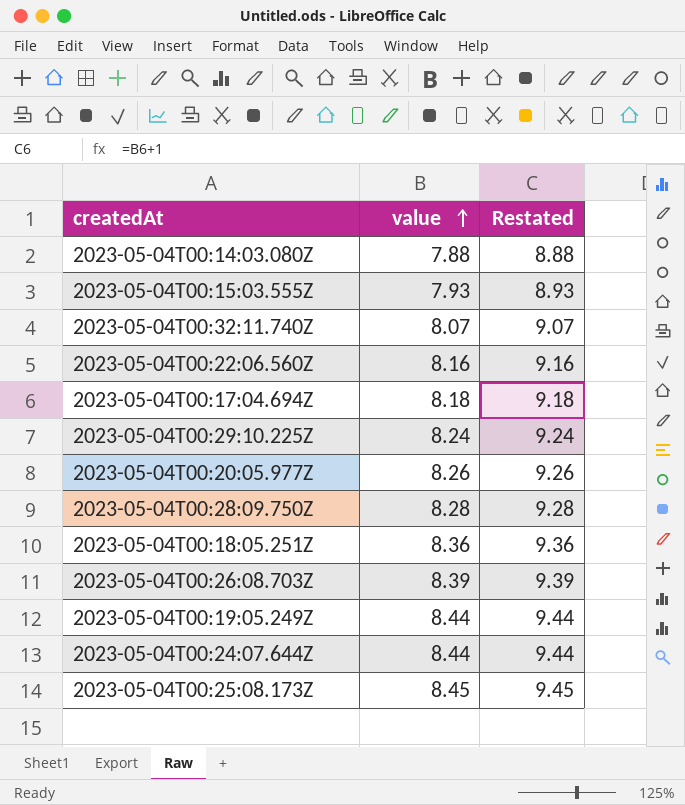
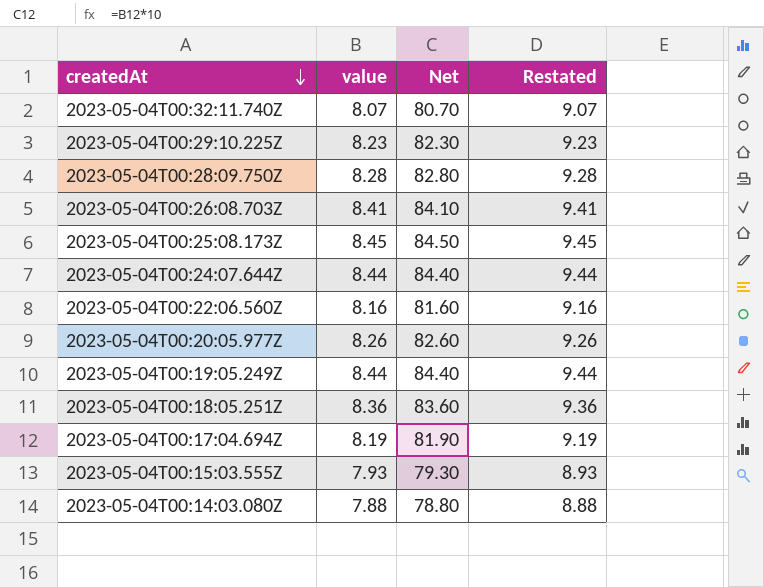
row order: value ascending -> createdAt descending
column Net | formula: none -> [value] * 10
2023-05-04T00:29:10.225Z | value: 8.24 -> 8.23
2023-05-04T00:29:10.225Z | Restated: 9.24 -> 9.23
2023-05-04T00:26:08.703Z | value: 8.39 -> 8.41
2023-05-04T00:26:08.703Z | Restated: 9.39 -> 9.41
2023-05-04T00:17:04.694Z | value: 8.18 -> 8.19
2023-05-04T00:17:04.694Z | Restated: 9.18 -> 9.19

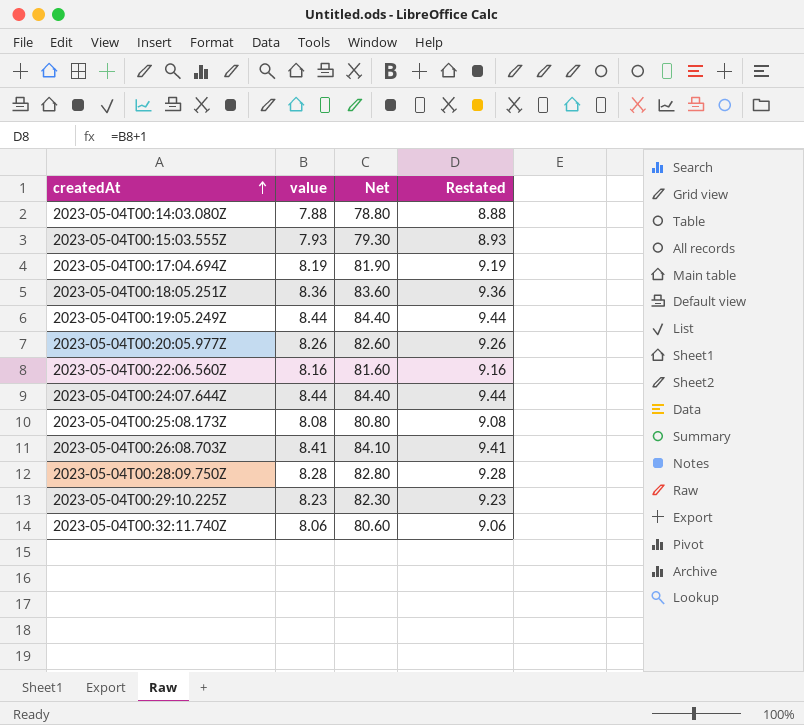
row order: createdAt descending -> createdAt ascending
2023-05-04T00:25:08.173Z | value: 8.45 -> 8.08
2023-05-04T00:25:08.173Z | Net: 84.50 -> 80.80
2023-05-04T00:25:08.173Z | Restated: 9.45 -> 9.08
2023-05-04T00:32:11.740Z | value: 8.07 -> 8.06
2023-05-04T00:32:11.740Z | Net: 80.70 -> 80.60
2023-05-04T00:32:11.740Z | Restated: 9.07 -> 9.06

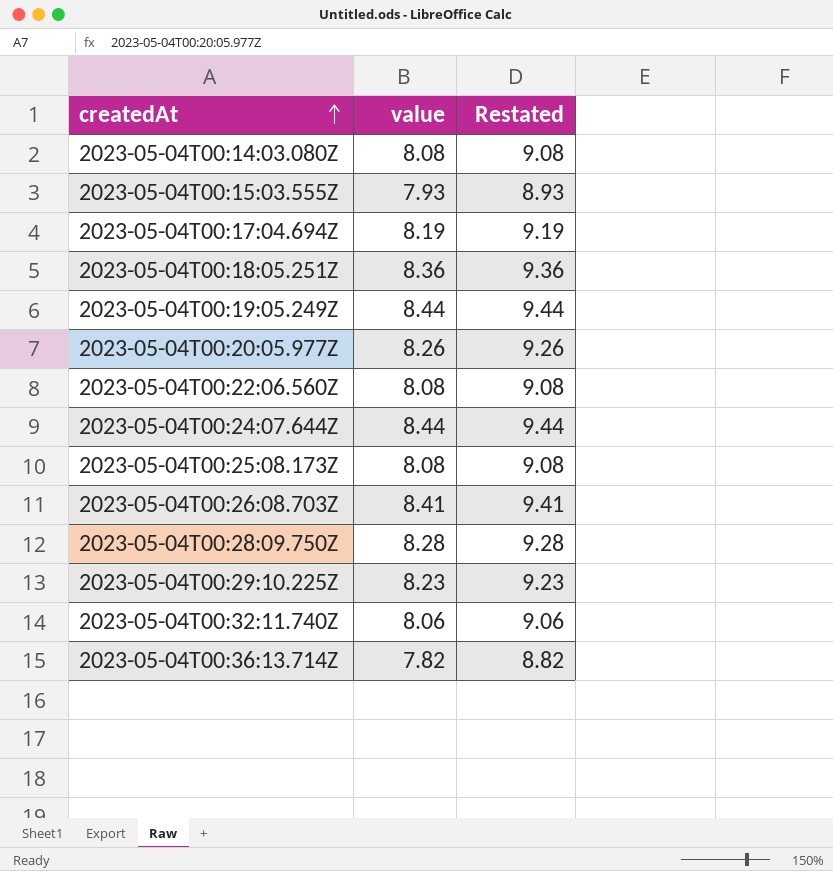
column Net | formula: [value] * 10 -> none
2023-05-04T00:14:03.080Z | value: 7.88 -> 8.08
2023-05-04T00:14:03.080Z | Restated: 8.88 -> 9.08
2023-05-04T00:22:06.560Z | value: 8.16 -> 8.08
2023-05-04T00:22:06.560Z | Restated: 9.16 -> 9.08
row 2023-05-04T00:36:13.714Z: none -> 7.82 | 8.82

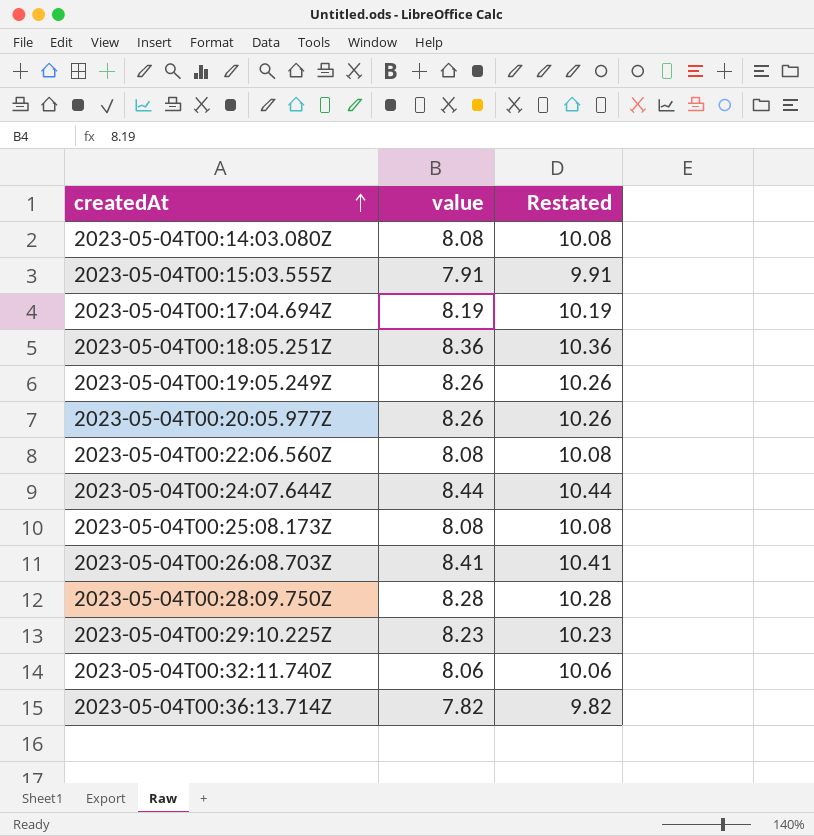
column Restated | formula: [value] + 1 -> [value] + 2
2023-05-04T00:15:03.555Z | value: 7.93 -> 7.91
2023-05-04T00:19:05.249Z | value: 8.44 -> 8.26

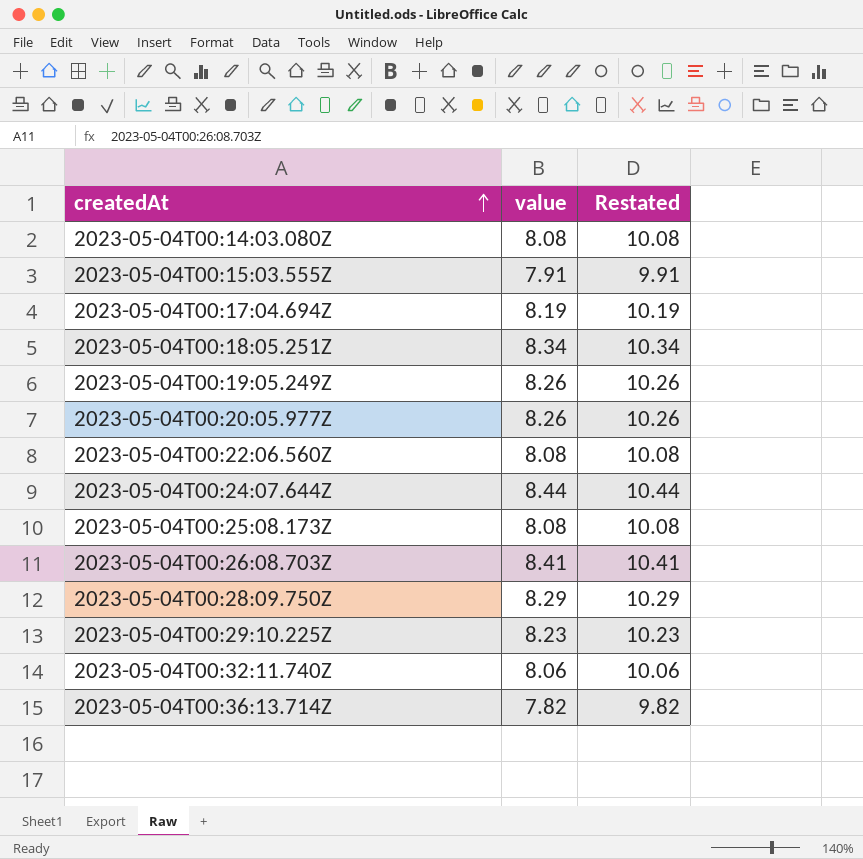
2023-05-04T00:18:05.251Z | value: 8.36 -> 8.34
2023-05-04T00:18:05.251Z | Restated: 10.36 -> 10.34
2023-05-04T00:28:09.750Z | value: 8.28 -> 8.29
2023-05-04T00:28:09.750Z | Restated: 10.28 -> 10.29

